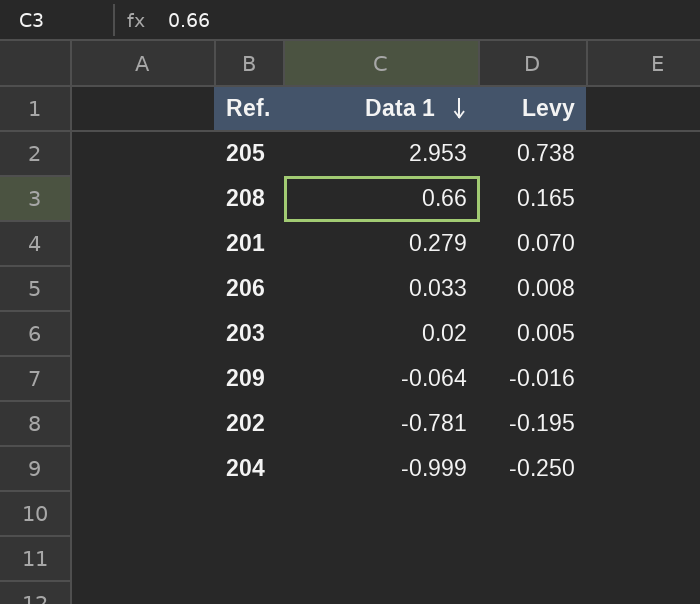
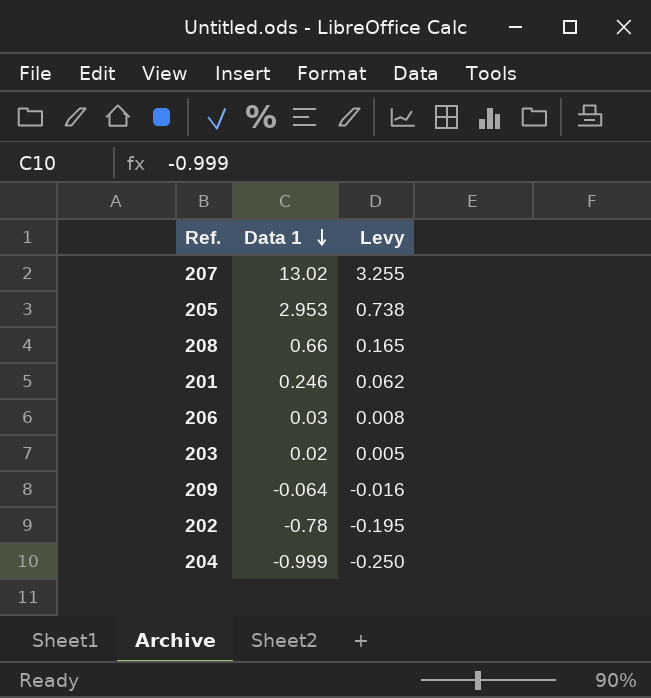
row 207: none -> 13.02 | 3.255
201 | Data 1: 0.279 -> 0.246
201 | Levy: 0.070 -> 0.062
206 | Data 1: 0.033 -> 0.03
202 | Data 1: -0.781 -> -0.78

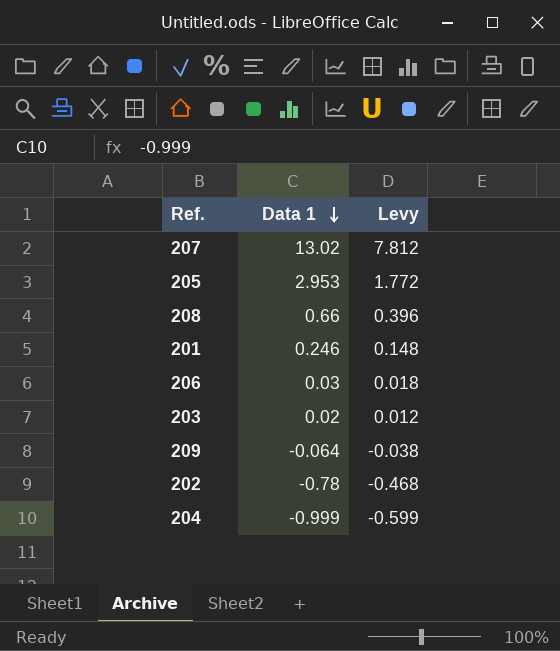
column Levy | formula: [Data 1] * 0.25 -> [Data 1] * 0.6

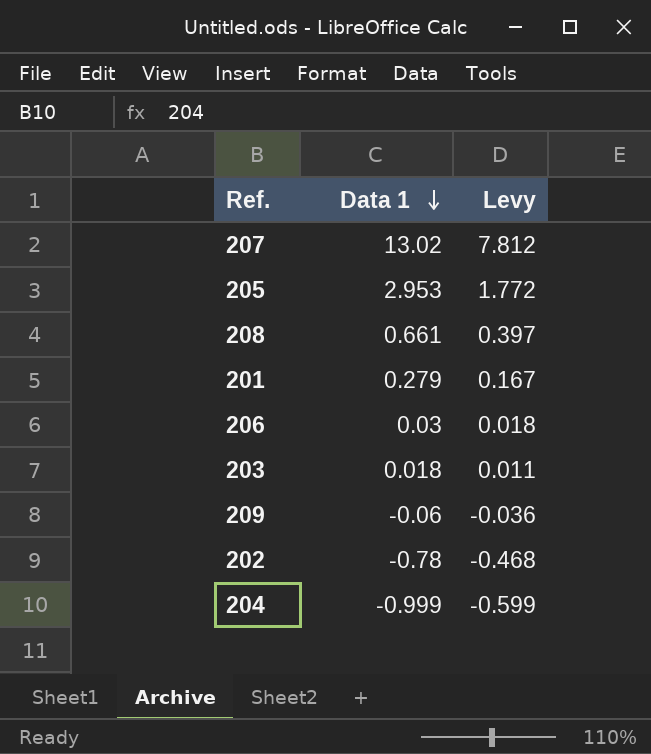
208 | Data 1: 0.66 -> 0.661
208 | Levy: 0.396 -> 0.397
201 | Data 1: 0.246 -> 0.279
201 | Levy: 0.148 -> 0.167
203 | Data 1: 0.02 -> 0.018
203 | Levy: 0.012 -> 0.011
209 | Data 1: -0.064 -> -0.06
209 | Levy: -0.038 -> -0.036

